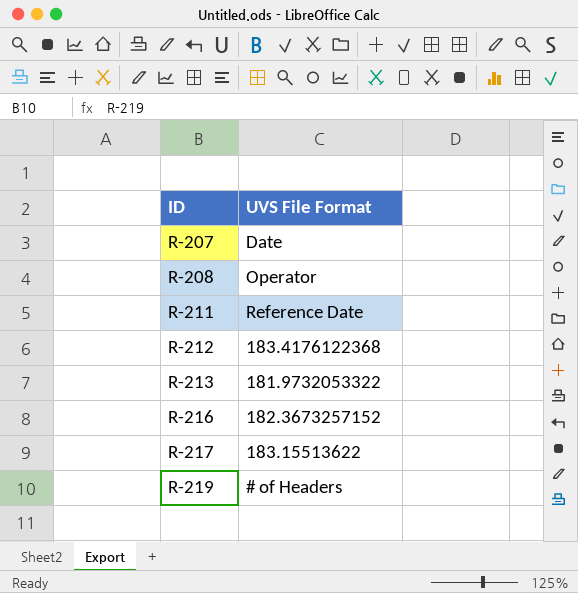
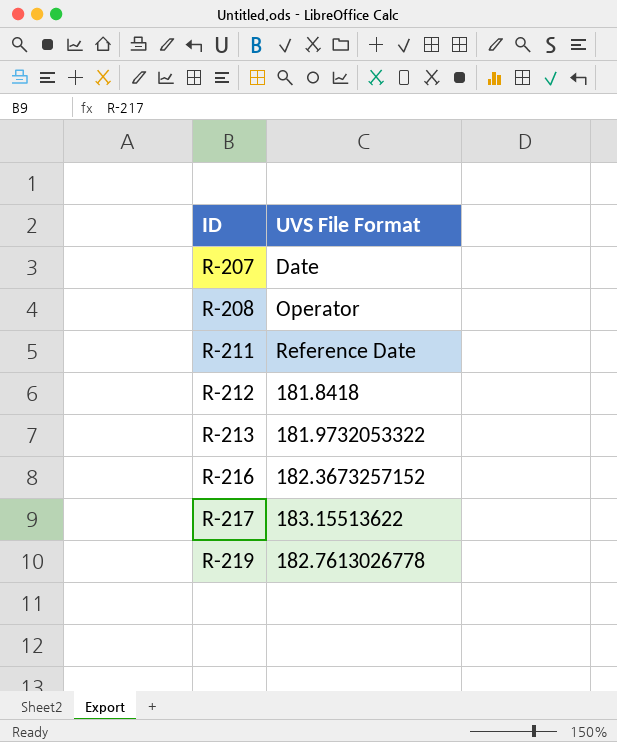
R-212 | UVS File Format: 183.4176122368 -> 181.8418
R-219 | UVS File Format: # of Headers -> 182.7613026778

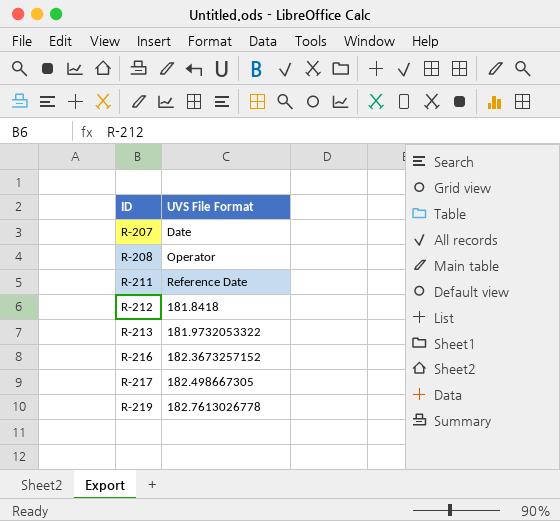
R-217 | UVS File Format: 183.15513622 -> 182.498667305

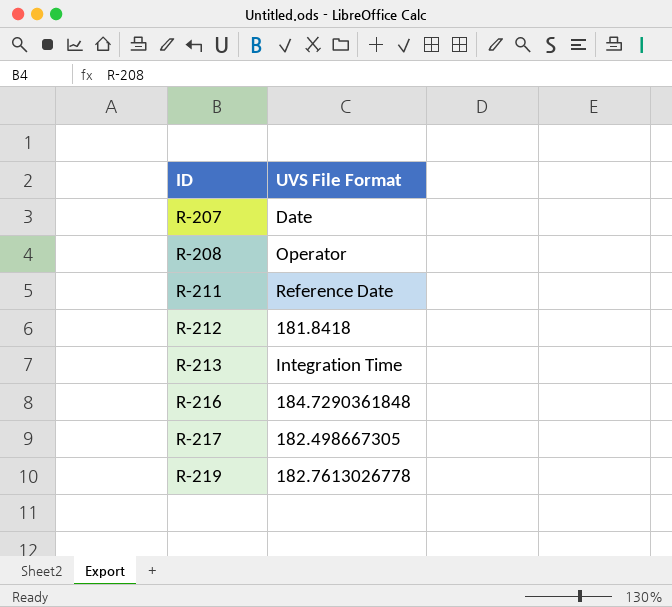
R-213 | UVS File Format: 181.9732053322 -> Integration Time
R-216 | UVS File Format: 182.3673257152 -> 184.7290361848

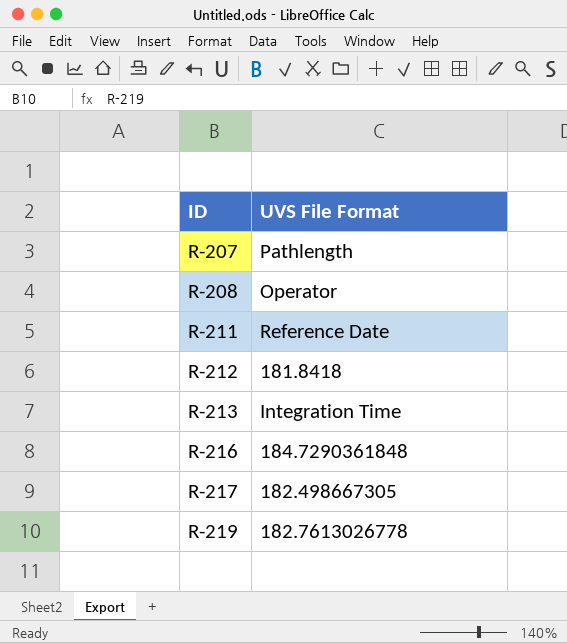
R-207 | UVS File Format: Date -> Pathlength

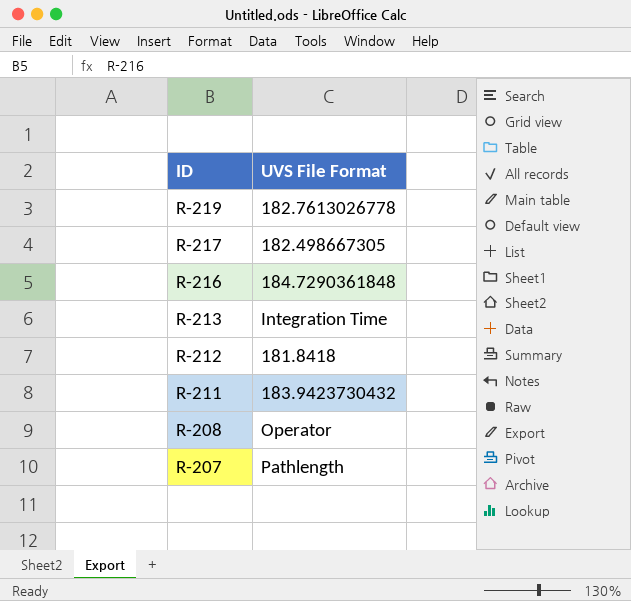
row order: ID ascending -> ID descending
R-211 | UVS File Format: Reference Date -> 183.9423730432

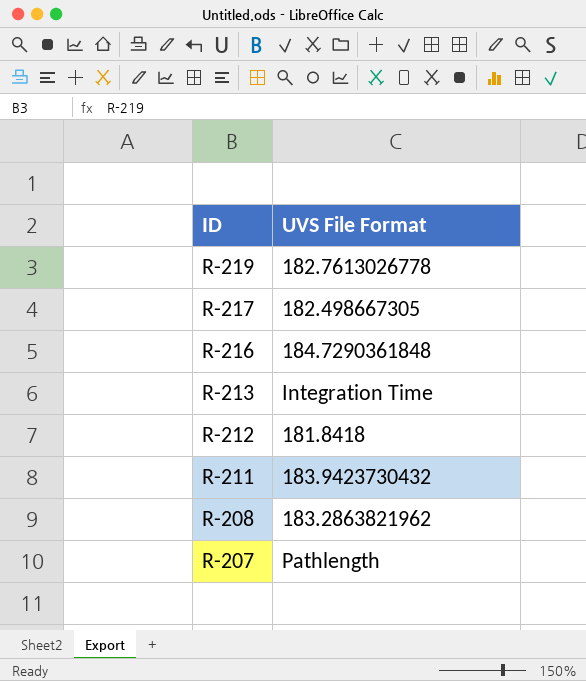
R-208 | UVS File Format: Operator -> 183.2863821962

